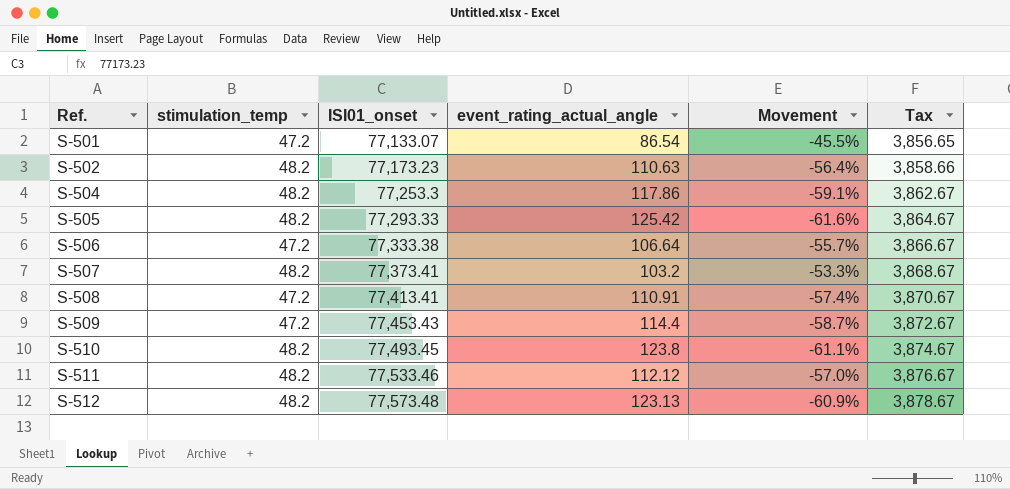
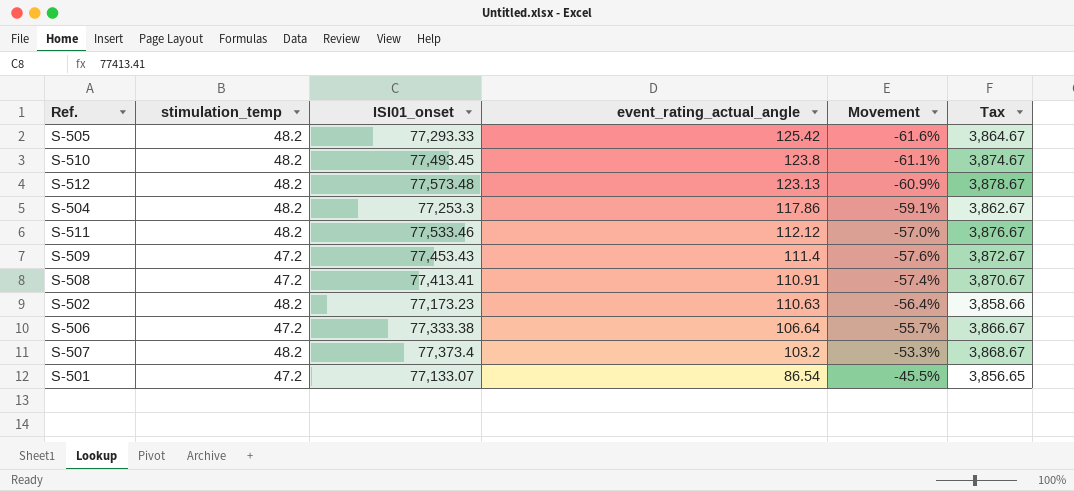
row order: Ref. ascending -> event_rating_actual_angle descending
S-509 | event_rating_actual_angle: 114.4 -> 111.4
S-509 | Movement: -58.7% -> -57.6%
S-507 | ISI01_onset: 77,373.41 -> 77,373.4

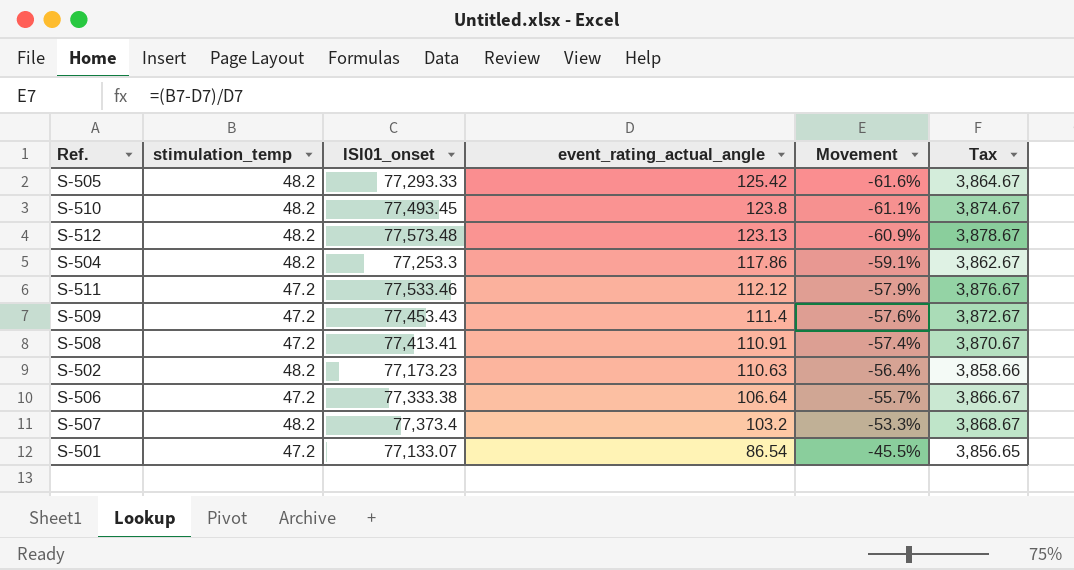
S-511 | stimulation_temp: 48.2 -> 47.2
S-511 | Movement: -57.0% -> -57.9%

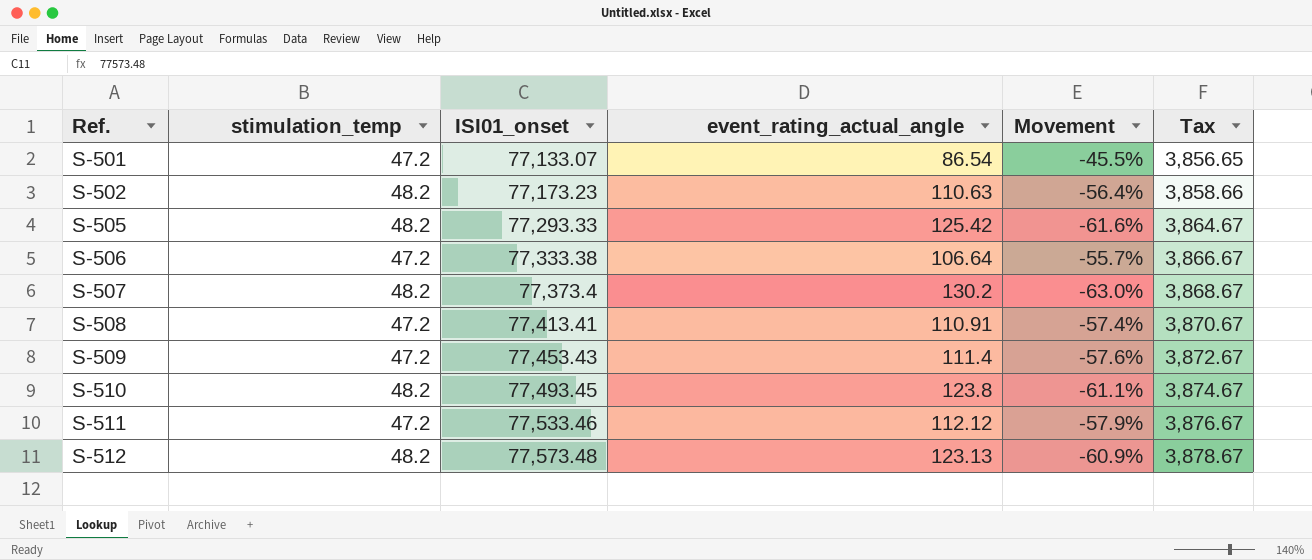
row order: event_rating_actual_angle descending -> Ref. ascending
row S-504: 48.2 | 77,253.3 | 117.86 | -59.1% | 3,862.67 -> none
S-507 | event_rating_actual_angle: 103.2 -> 130.2
S-507 | Movement: -53.3% -> -63.0%

